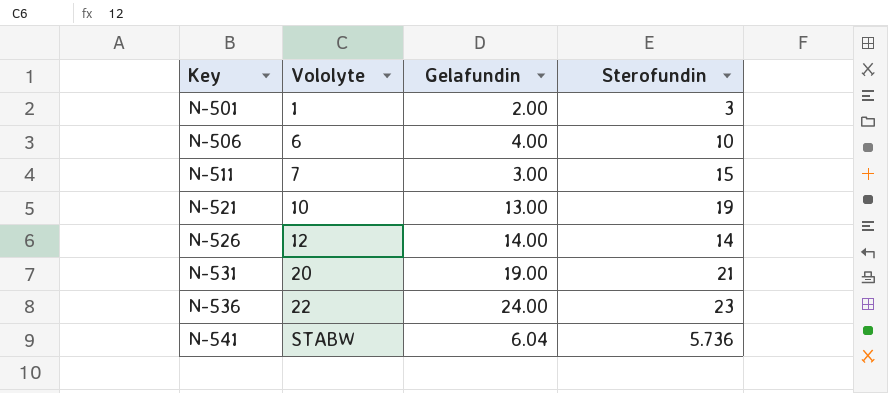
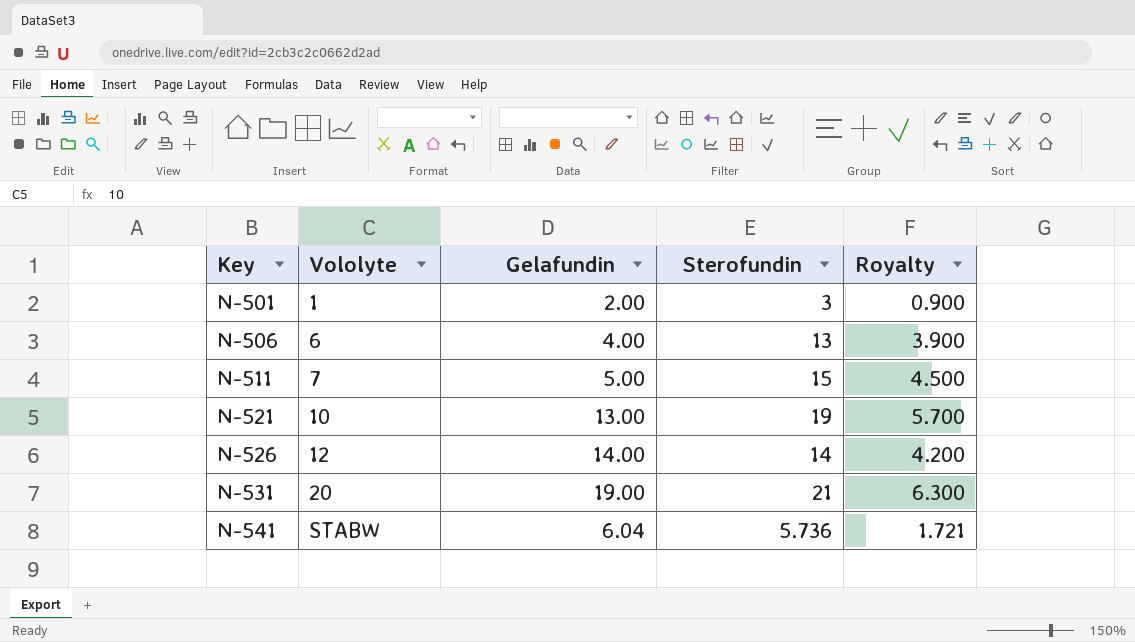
column Royalty | formula: none -> [Sterofundin] * 0.3
row N-536: 22 | 24.00 | 23 -> none
N-506 | Sterofundin: 10 -> 13
N-511 | Gelafundin: 3.00 -> 5.00

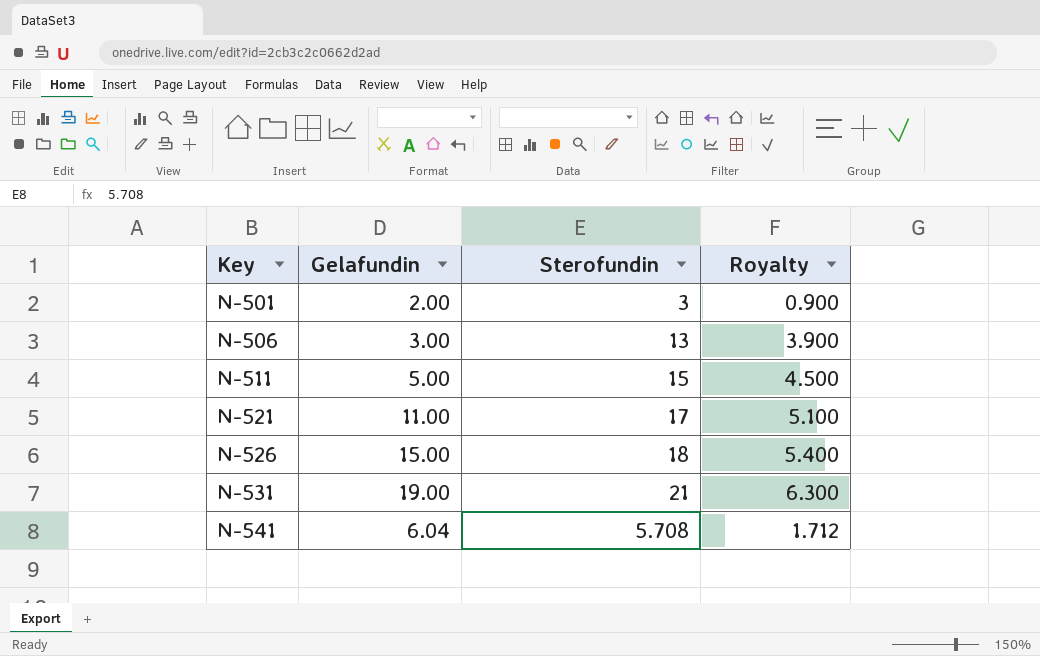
column Vololyte | position: 2 -> none
N-506 | Gelafundin: 4.00 -> 3.00
N-521 | Gelafundin: 13.00 -> 11.00
N-521 | Sterofundin: 19 -> 17
N-521 | Royalty: 5.700 -> 5.100
N-526 | Gelafundin: 14.00 -> 15.00
N-526 | Sterofundin: 14 -> 18
N-526 | Royalty: 4.200 -> 5.400
N-541 | Sterofundin: 5.736 -> 5.708
N-541 | Royalty: 1.721 -> 1.712

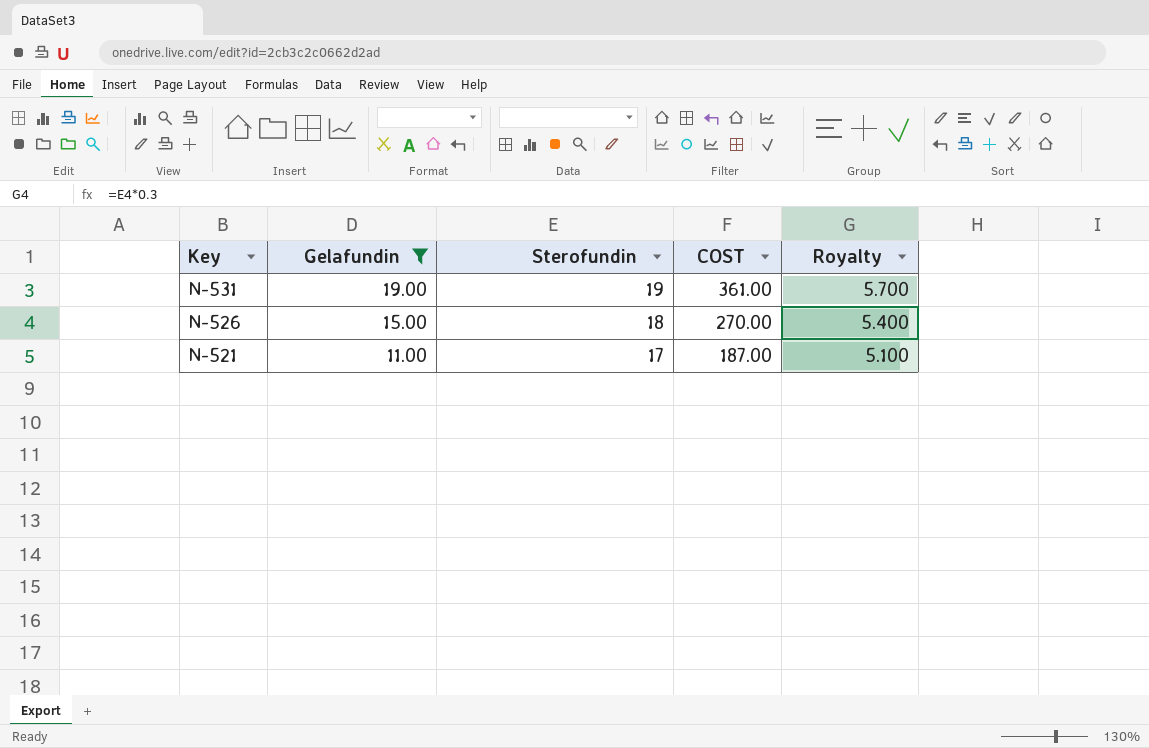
filter: none -> Gelafundin >= 11.00
row order: Key ascending -> Key descending
column COST | formula: none -> [Gelafundin] * [Sterofundin]
N-531 | Sterofundin: 21 -> 19
N-531 | Royalty: 6.300 -> 5.700

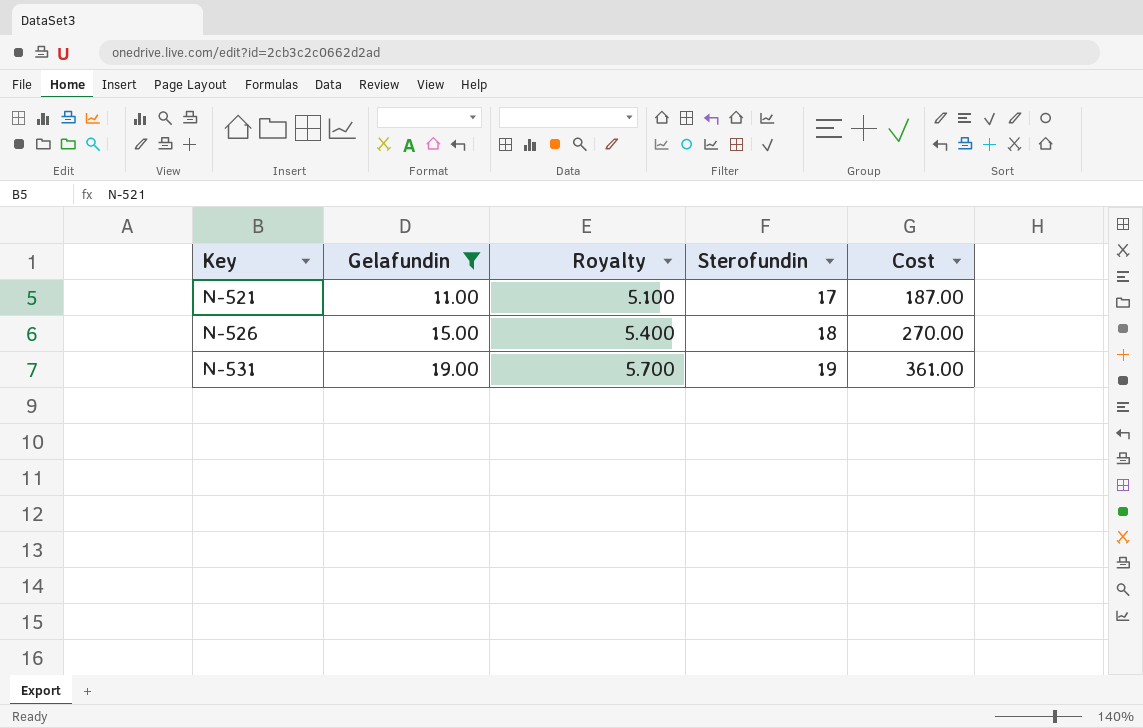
row order: Key descending -> Key ascending
column Royalty | position: 5 -> 3
column name: COST -> Cost

